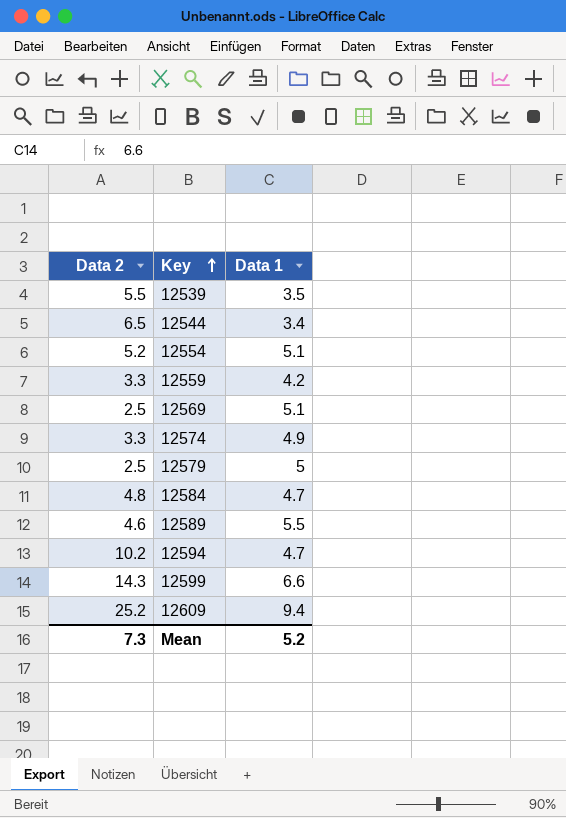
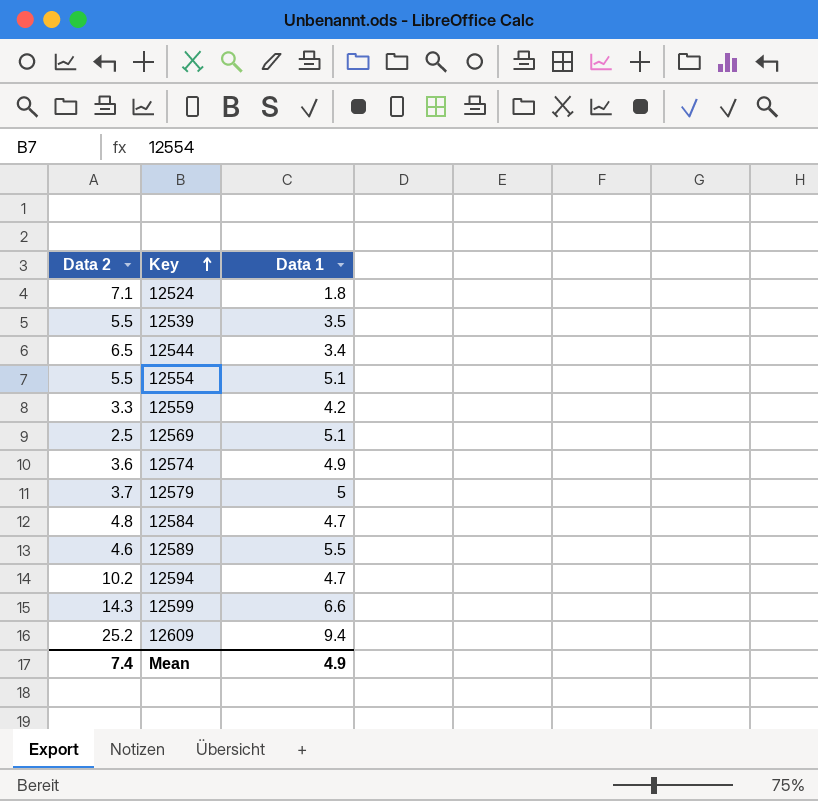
row 12524: none -> 7.1 | 1.8
12554 | Data 2: 5.2 -> 5.5
12574 | Data 2: 3.3 -> 3.6
12579 | Data 2: 2.5 -> 3.7
Mean | Data 2: 7.3 -> 7.4
Mean | Data 1: 5.2 -> 4.9

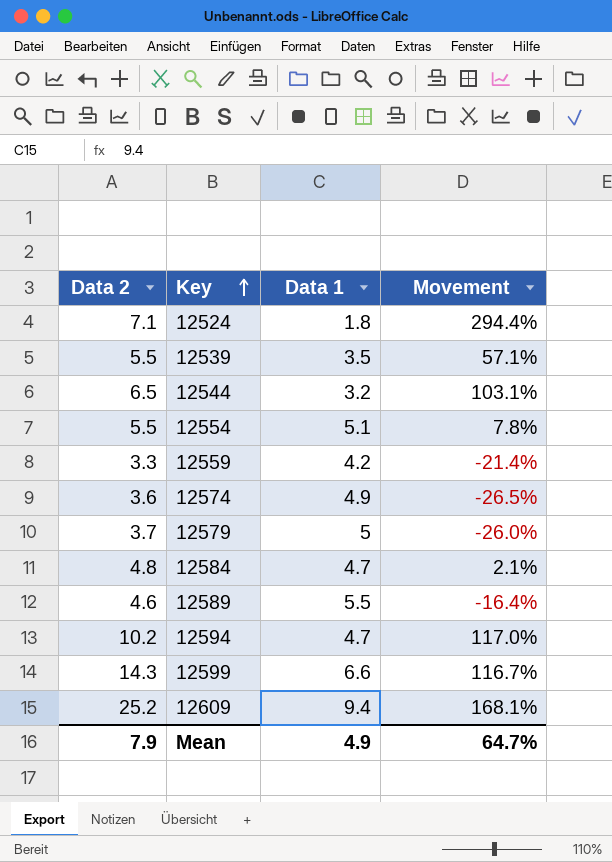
column Movement | formula: none -> ([Data 2] - [Data 1]) / [Data 1]
row 12569: 2.5 | 5.1 -> none
12544 | Data 1: 3.4 -> 3.2
Mean | Data 2: 7.4 -> 7.9

